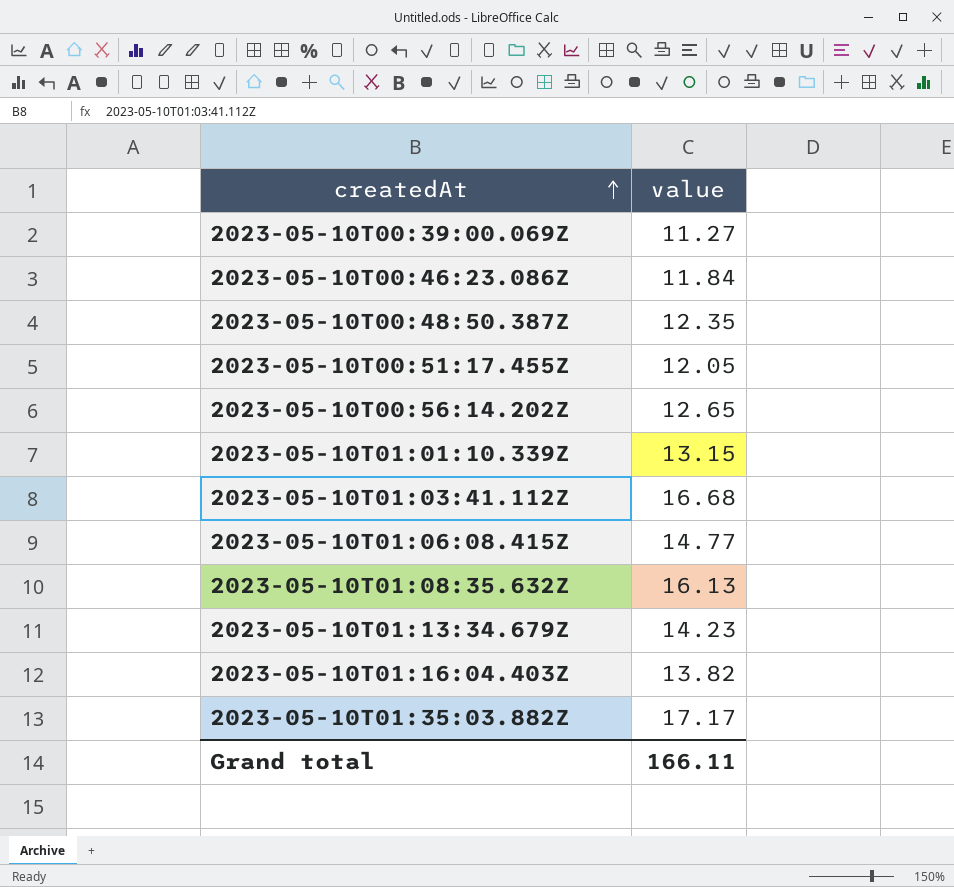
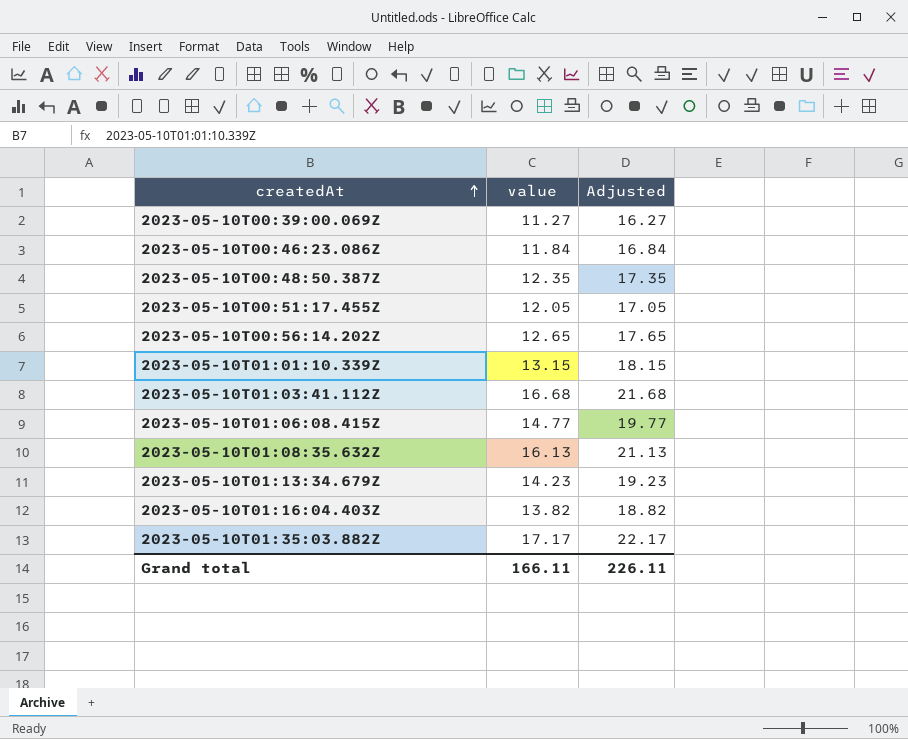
column Adjusted | formula: none -> [value] + 5

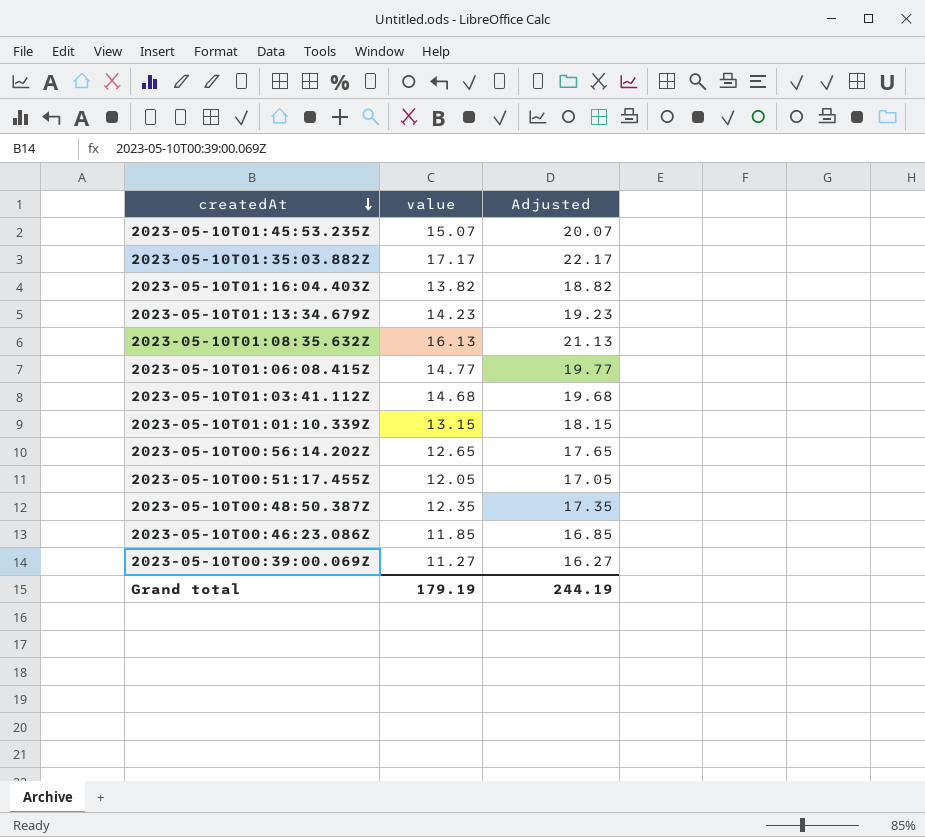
row order: createdAt ascending -> createdAt descending
row 2023-05-10T01:45:53.235Z: none -> 15.07 | 20.07
2023-05-10T01:03:41.112Z | value: 16.68 -> 14.68
2023-05-10T01:03:41.112Z | Adjusted: 21.68 -> 19.68
2023-05-10T00:46:23.086Z | value: 11.84 -> 11.85
2023-05-10T00:46:23.086Z | Adjusted: 16.84 -> 16.85
Grand total | value: 166.11 -> 179.19
Grand total | Adjusted: 226.11 -> 244.19

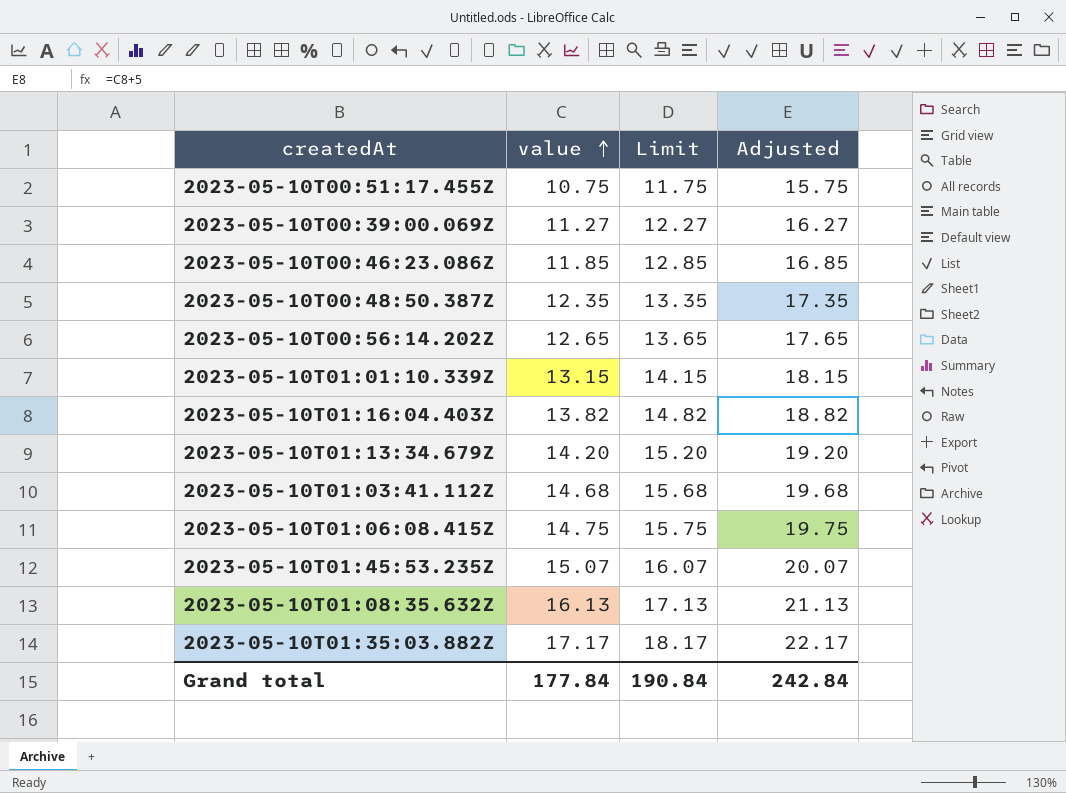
row order: createdAt descending -> value ascending
column Limit | formula: none -> [value] + 1
2023-05-10T00:51:17.455Z | value: 12.05 -> 10.75
2023-05-10T00:51:17.455Z | Adjusted: 17.05 -> 15.75
2023-05-10T01:13:34.679Z | value: 14.23 -> 14.20
2023-05-10T01:13:34.679Z | Adjusted: 19.23 -> 19.20
2023-05-10T01:06:08.415Z | value: 14.77 -> 14.75
2023-05-10T01:06:08.415Z | Adjusted: 19.77 -> 19.75
Grand total | value: 179.19 -> 177.84
Grand total | Adjusted: 244.19 -> 242.84

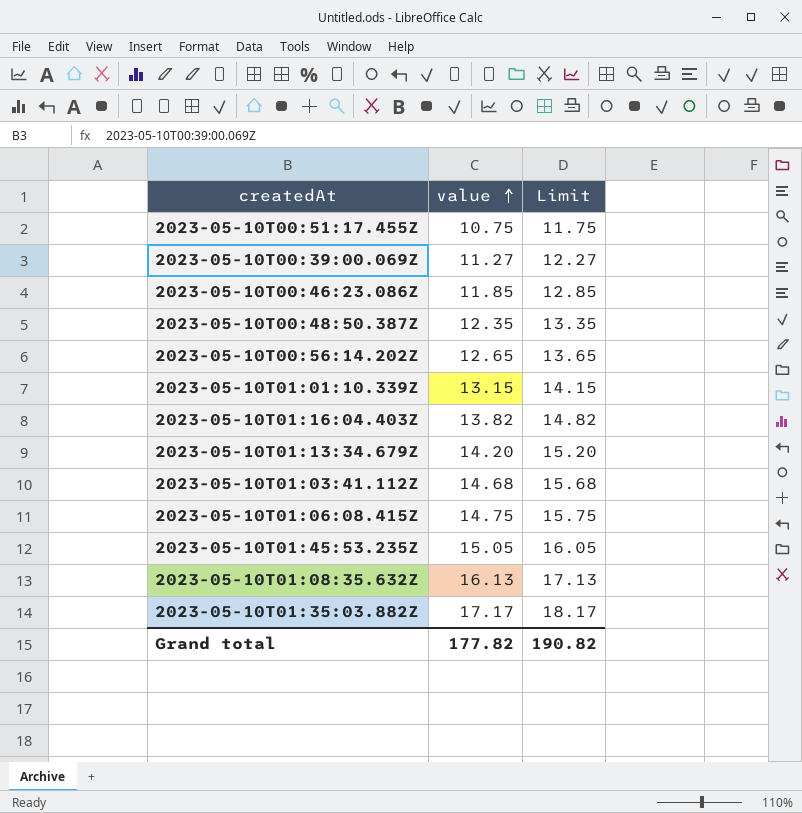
column Adjusted | formula: [value] + 5 -> none
2023-05-10T01:45:53.235Z | value: 15.07 -> 15.05
2023-05-10T01:45:53.235Z | Limit: 16.07 -> 16.05
Grand total | value: 177.84 -> 177.82
Grand total | Limit: 190.84 -> 190.82

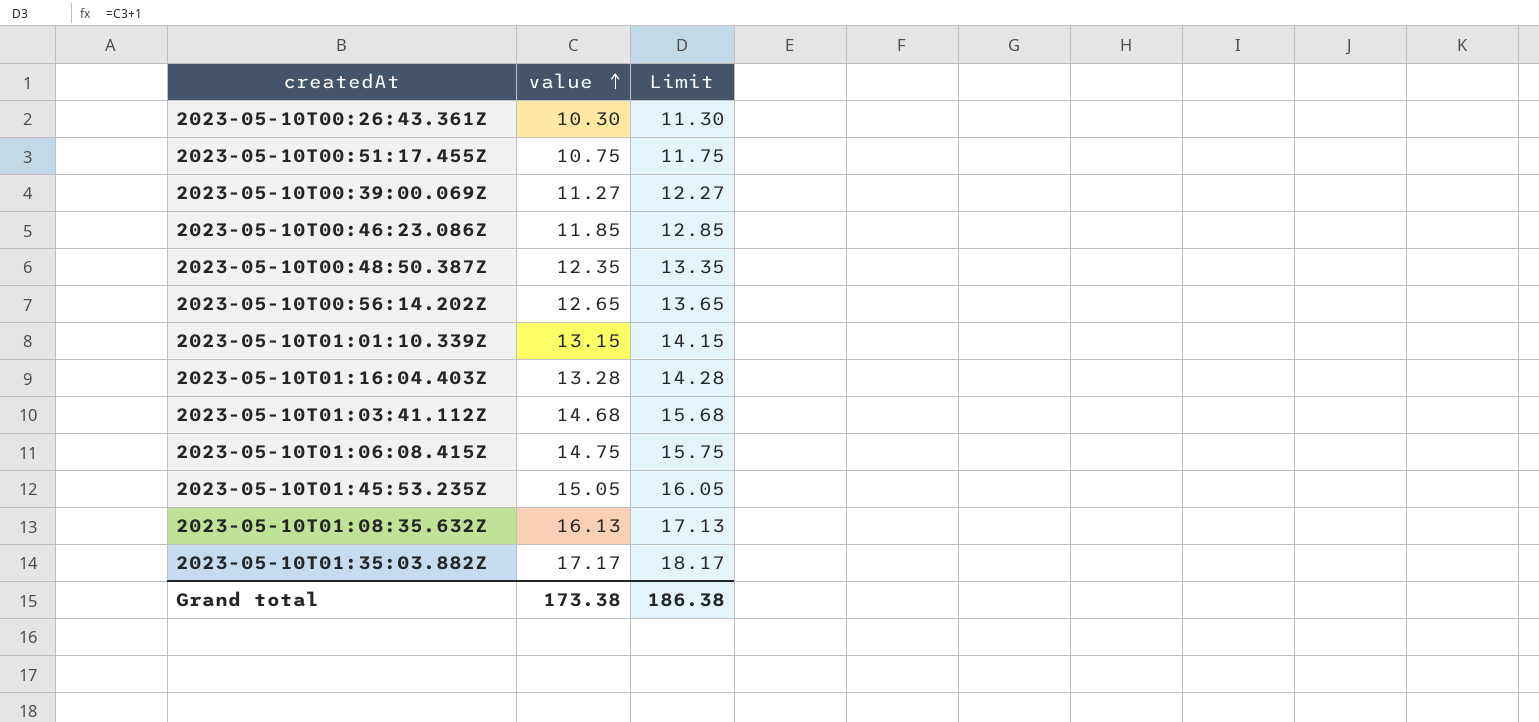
row 2023-05-10T01:13:34.679Z: 14.20 | 15.20 -> none
row 2023-05-10T00:26:43.361Z: none -> 10.30 | 11.30
2023-05-10T01:16:04.403Z | value: 13.82 -> 13.28
2023-05-10T01:16:04.403Z | Limit: 14.82 -> 14.28
Grand total | value: 177.82 -> 173.38
Grand total | Limit: 190.82 -> 186.38

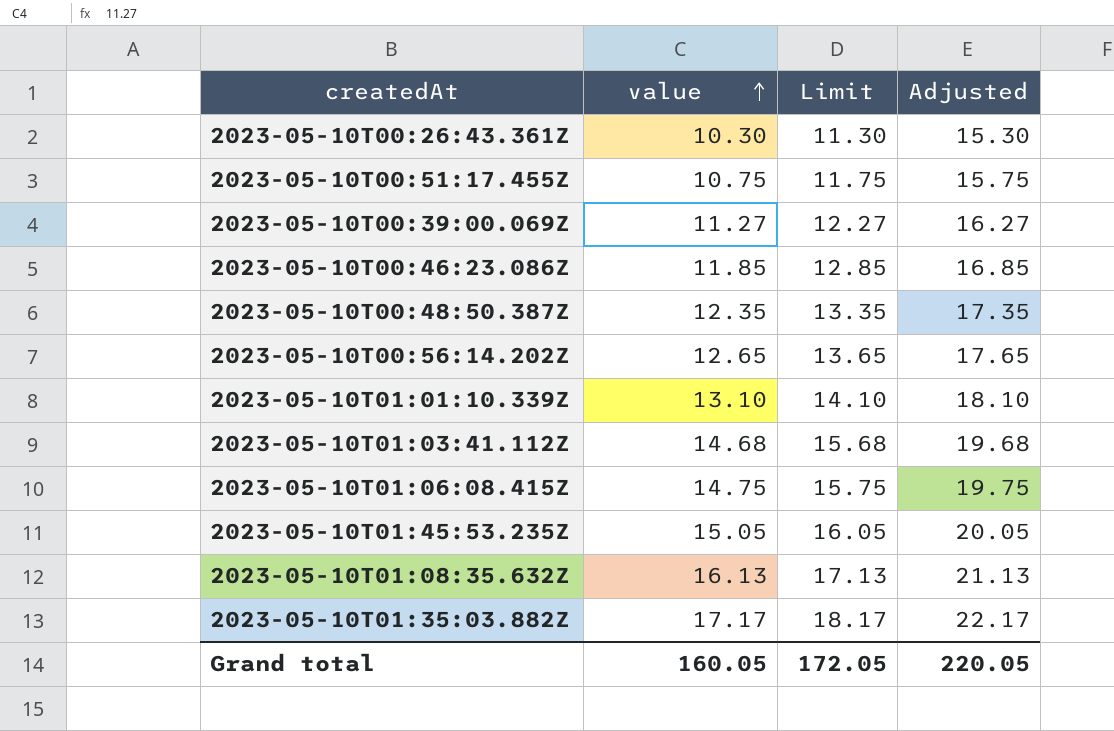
column Adjusted | formula: none -> [value] + 5
row 2023-05-10T01:16:04.403Z: 13.28 | 14.28 -> none
2023-05-10T01:01:10.339Z | value: 13.15 -> 13.10
2023-05-10T01:01:10.339Z | Limit: 14.15 -> 14.10
Grand total | value: 173.38 -> 160.05
Grand total | Limit: 186.38 -> 172.05

